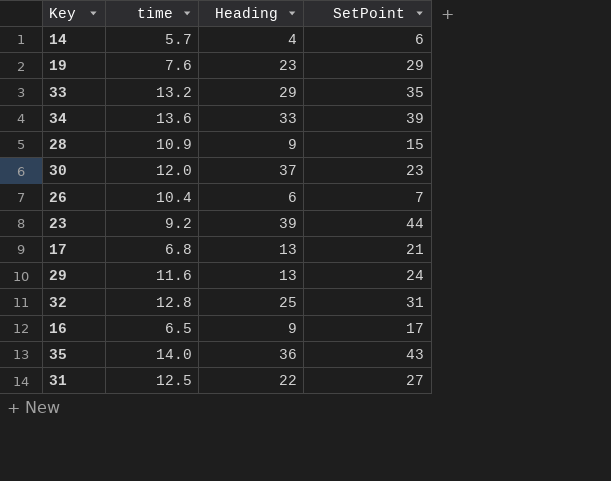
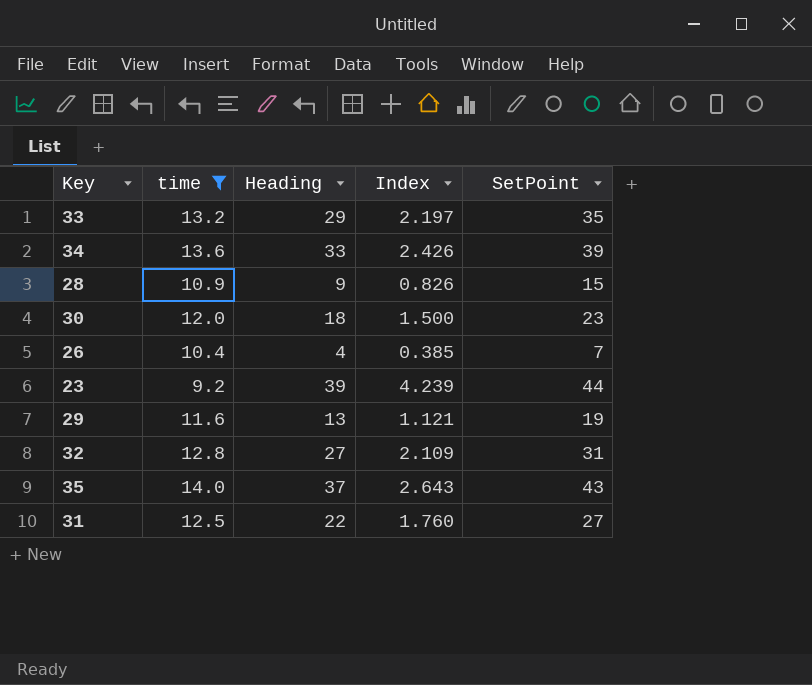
filter: none -> time >= 9.2
column Index | formula: none -> [Heading] / [time]
30 | Heading: 37 -> 18
26 | Heading: 6 -> 4
29 | SetPoint: 24 -> 19
32 | Heading: 25 -> 27
35 | Heading: 36 -> 37

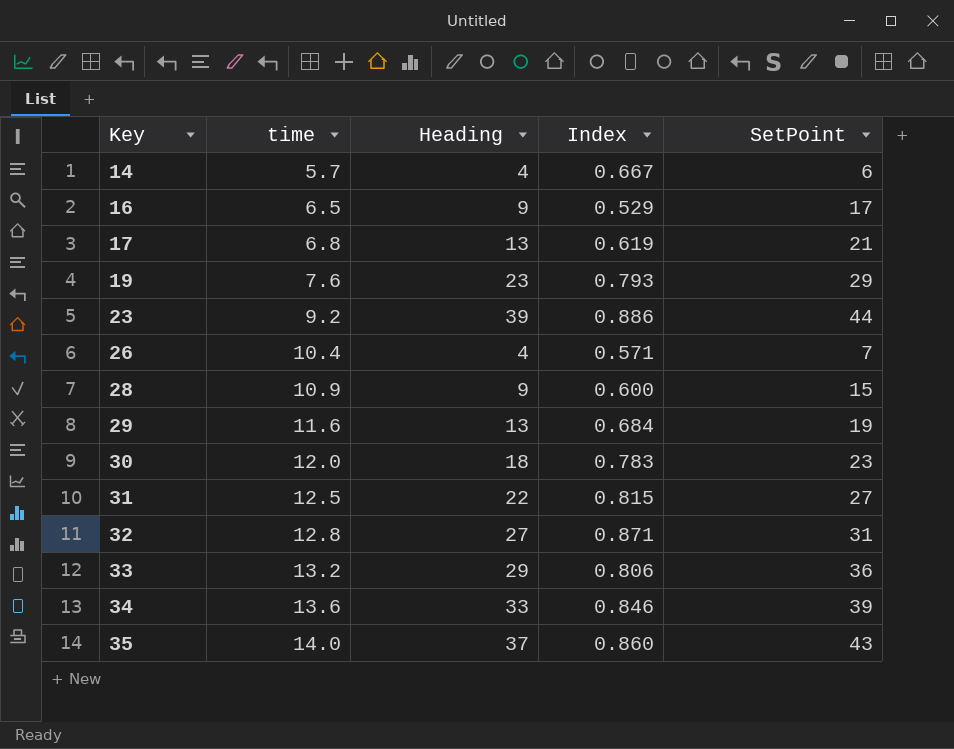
filter: time >= 9.2 -> none
row order: none -> Key ascending
column Index | formula: [Heading] / [time] -> [Heading] / [SetPoint]
33 | SetPoint: 35 -> 36

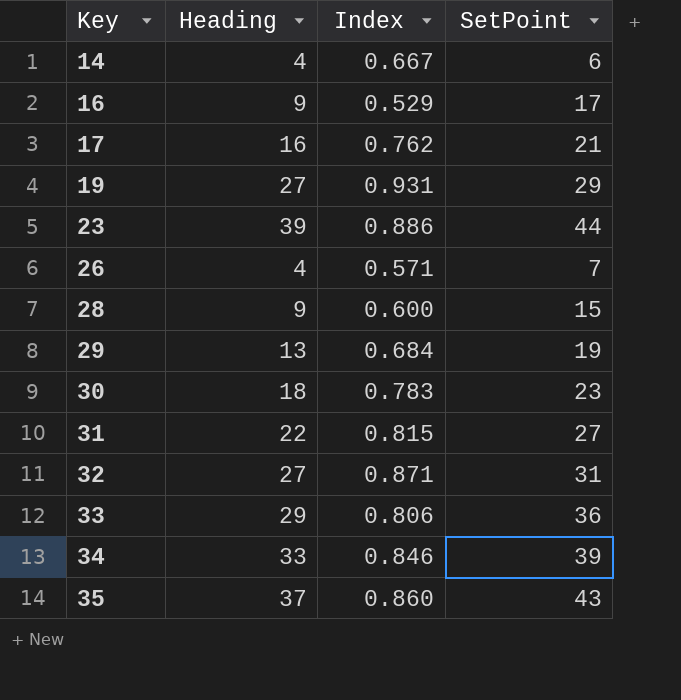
column time | position: 2 -> none
17 | Heading: 13 -> 16
17 | Index: 0.619 -> 0.762
19 | Heading: 23 -> 27
19 | Index: 0.793 -> 0.931

